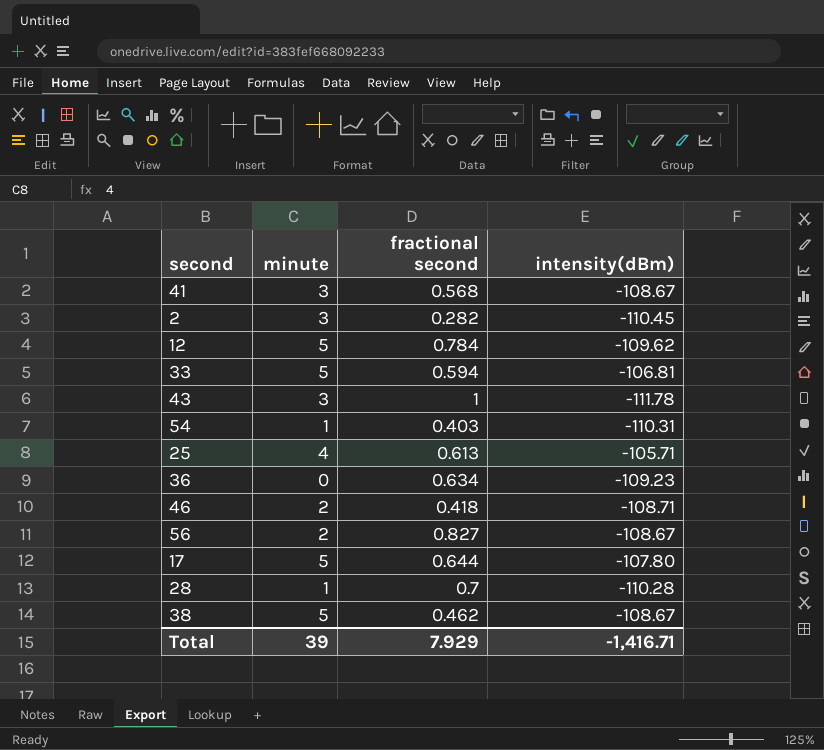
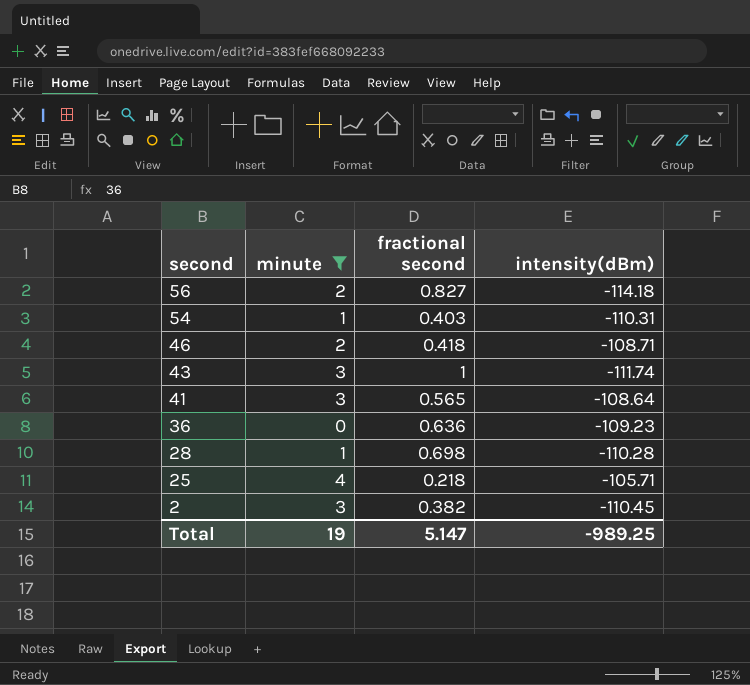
filter: none -> minute != 5
row order: none -> second descending
56 | intensity(dBm): -108.67 -> -114.18
43 | intensity(dBm): -111.78 -> -111.74
41 | fractional second: 0.568 -> 0.565
41 | intensity(dBm): -108.67 -> -108.64
36 | fractional second: 0.634 -> 0.636
28 | fractional second: 0.7 -> 0.698
25 | fractional second: 0.613 -> 0.218
2 | fractional second: 0.282 -> 0.382
Total | minute: 39 -> 19
Total | fractional second: 7.929 -> 5.147
Total | intensity(dBm): -1,416.71 -> -989.25

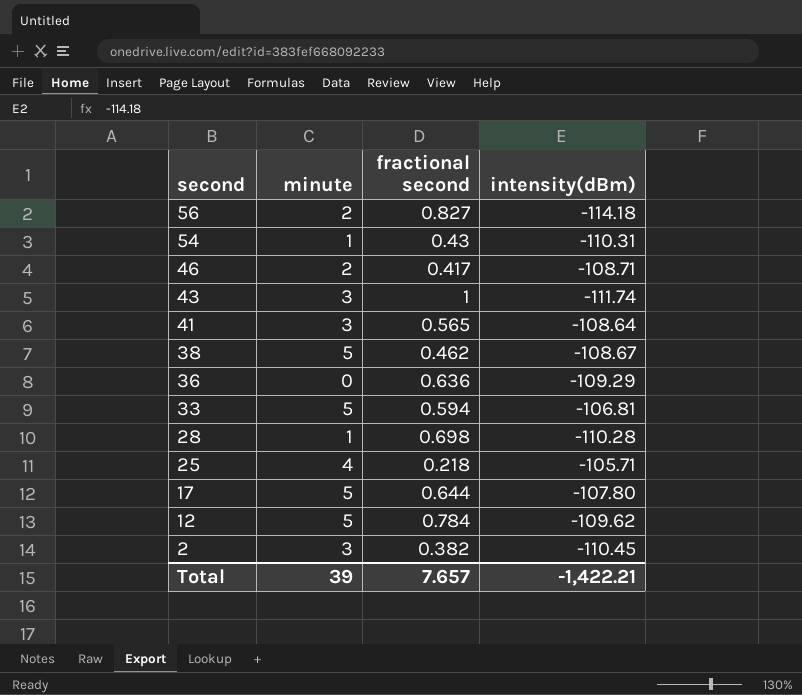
filter: minute != 5 -> none
54 | fractional second: 0.403 -> 0.43
46 | fractional second: 0.418 -> 0.417
36 | intensity(dBm): -109.23 -> -109.29
Total | minute: 19 -> 39
Total | fractional second: 5.147 -> 7.657
Total | intensity(dBm): -989.25 -> -1,422.21

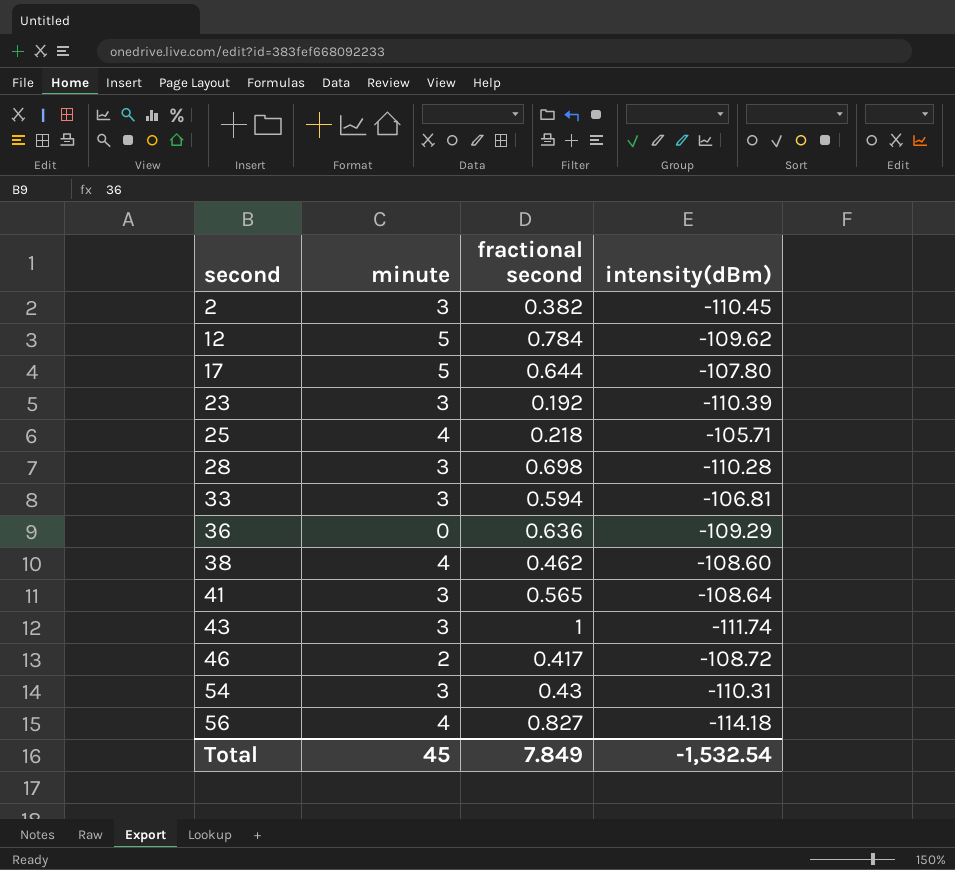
row order: second descending -> second ascending
row 23: none -> 3 | 0.192 | -110.39
28 | minute: 1 -> 3
33 | minute: 5 -> 3
38 | minute: 5 -> 4
38 | intensity(dBm): -108.67 -> -108.60
46 | intensity(dBm): -108.71 -> -108.72
54 | minute: 1 -> 3
56 | minute: 2 -> 4
Total | minute: 39 -> 45
Total | fractional second: 7.657 -> 7.849
Total | intensity(dBm): -1,422.21 -> -1,532.54

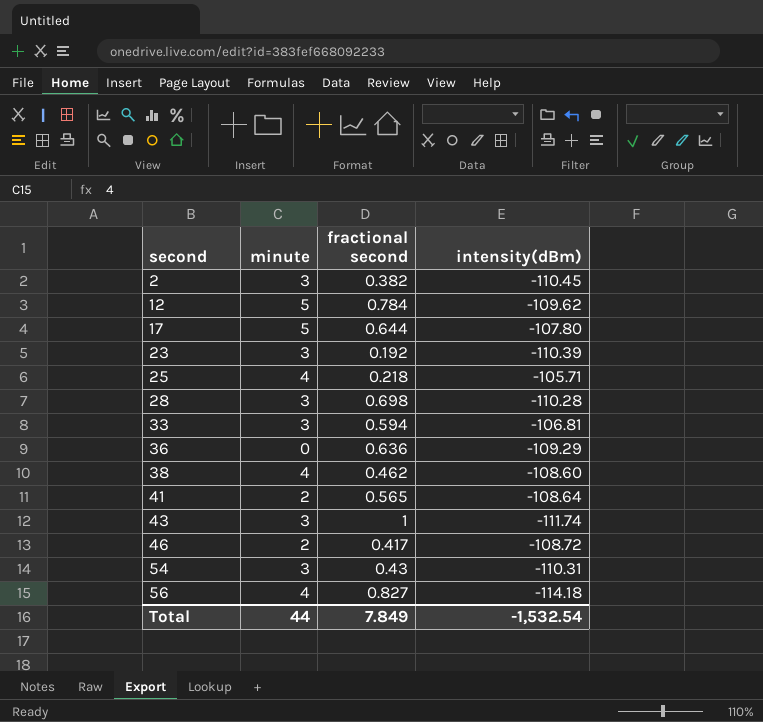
41 | minute: 3 -> 2
Total | minute: 45 -> 44

